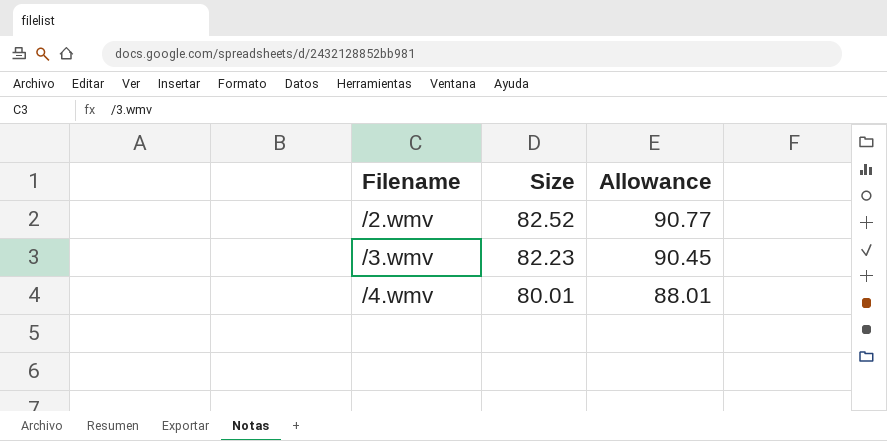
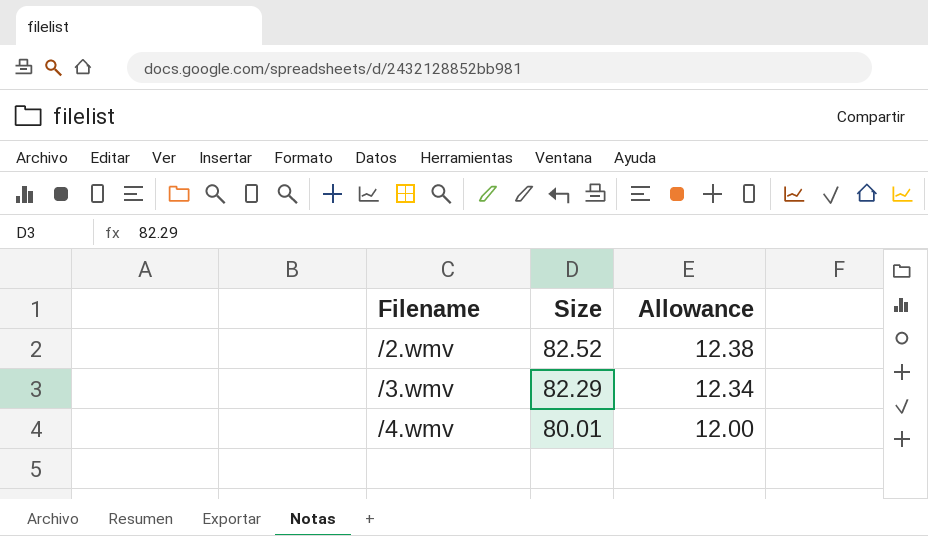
column Allowance | formula: [Size] * 1.1 -> [Size] * 0.15
/3.wmv | Size: 82.23 -> 82.29

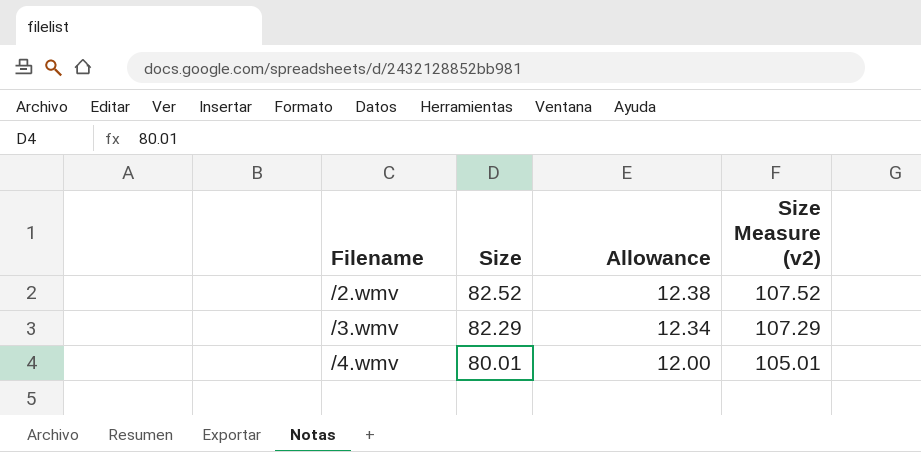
column Size Measure (v2) | formula: none -> [Size] + 25

